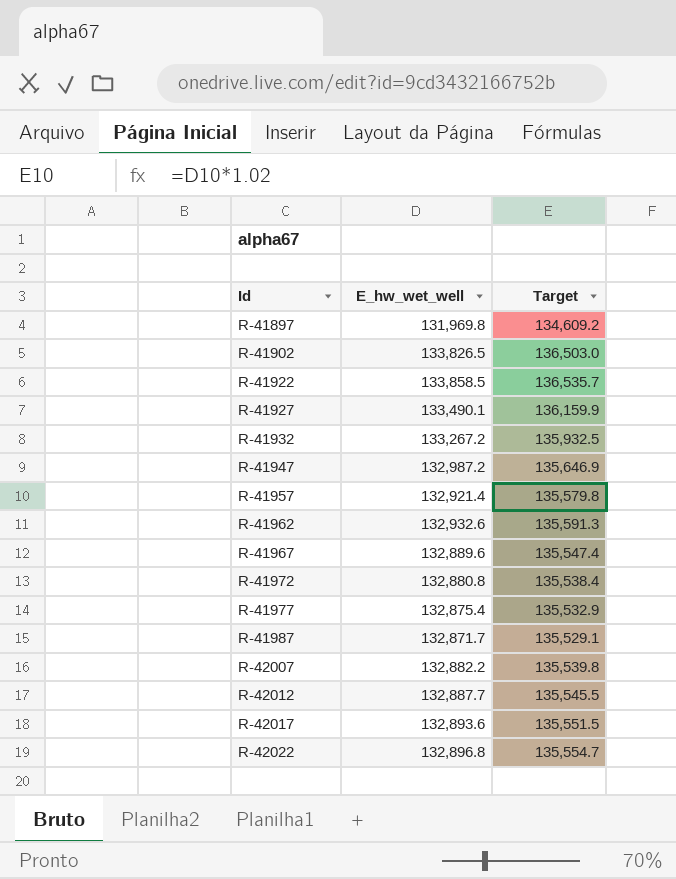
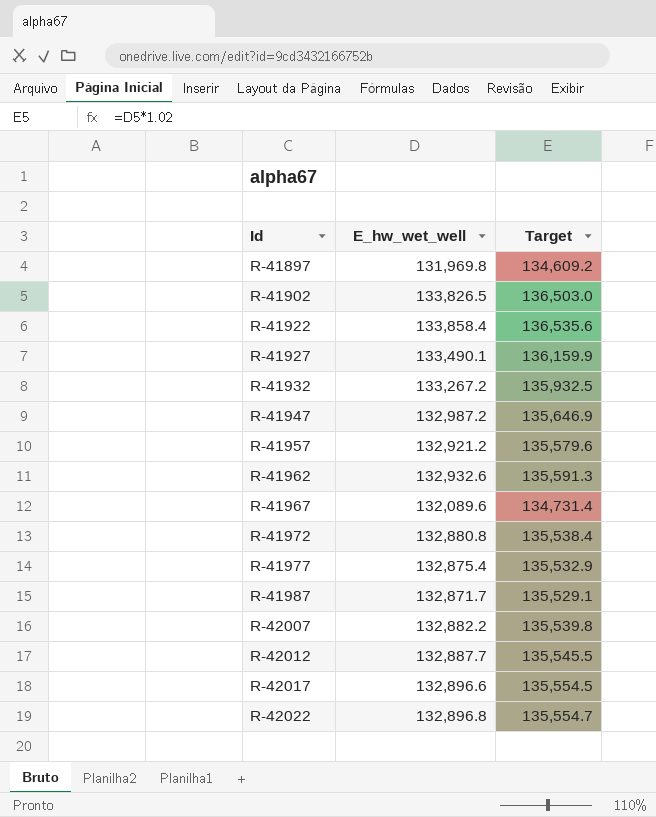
R-41922 | E_hw_wet_well: 133,858.5 -> 133,858.4
R-41922 | Target: 136,535.7 -> 136,535.6
R-41957 | E_hw_wet_well: 132,921.4 -> 132,921.2
R-41957 | Target: 135,579.8 -> 135,579.6
R-41967 | E_hw_wet_well: 132,889.6 -> 132,089.6
R-41967 | Target: 135,547.4 -> 134,731.4
R-42017 | E_hw_wet_well: 132,893.6 -> 132,896.6
R-42017 | Target: 135,551.5 -> 135,554.5

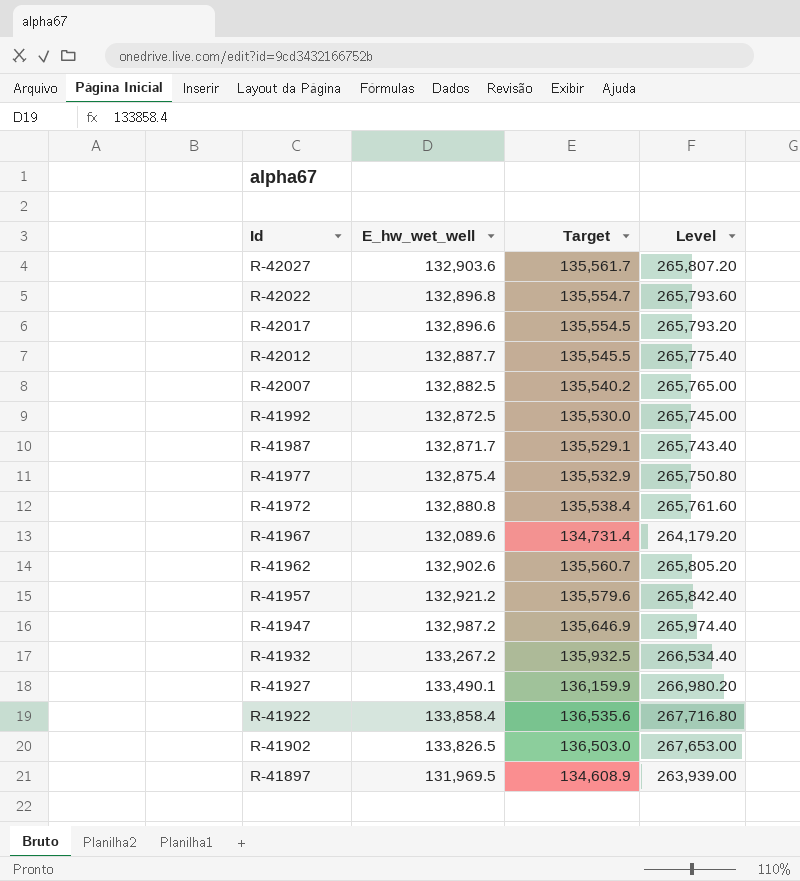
row order: Id ascending -> Id descending
column Level | formula: none -> [E_hw_wet_well] * 2
row R-42027: none -> 132,903.6 | 135,561.7 | 265,807.20
R-42007 | E_hw_wet_well: 132,882.2 -> 132,882.5
R-42007 | Target: 135,539.8 -> 135,540.2
row R-41992: none -> 132,872.5 | 135,530.0 | 265,745.00
R-41962 | E_hw_wet_well: 132,932.6 -> 132,902.6
R-41962 | Target: 135,591.3 -> 135,560.7
R-41897 | E_hw_wet_well: 131,969.8 -> 131,969.5
R-41897 | Target: 134,609.2 -> 134,608.9

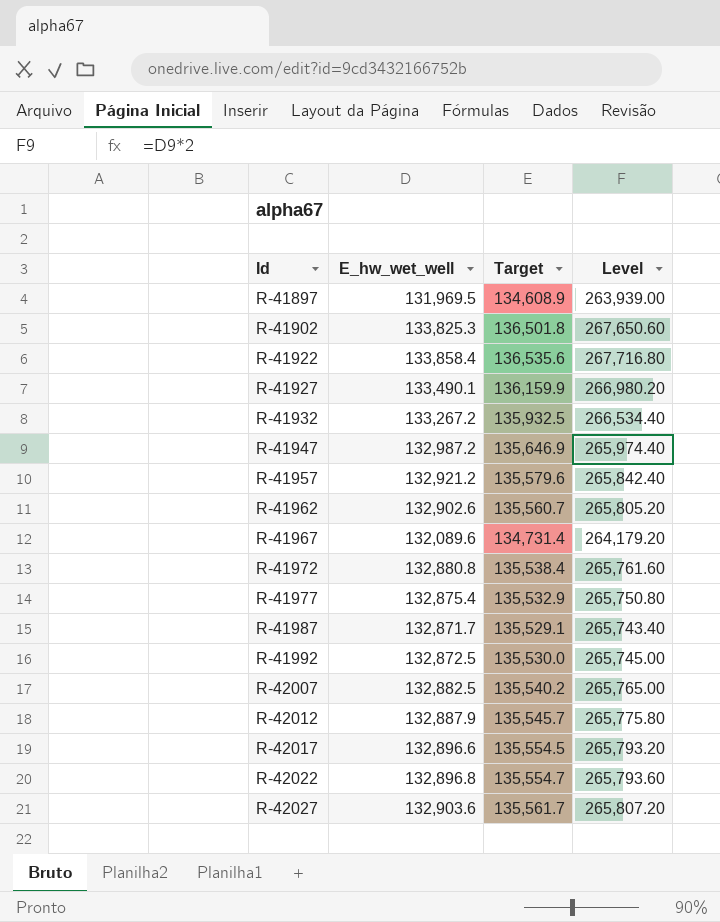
row order: Id descending -> Id ascending
R-41902 | E_hw_wet_well: 133,826.5 -> 133,825.3
R-41902 | Target: 136,503.0 -> 136,501.8
R-41902 | Level: 267,653.00 -> 267,650.60
R-42012 | E_hw_wet_well: 132,887.7 -> 132,887.9
R-42012 | Target: 135,545.5 -> 135,545.7
R-42012 | Level: 265,775.40 -> 265,775.80

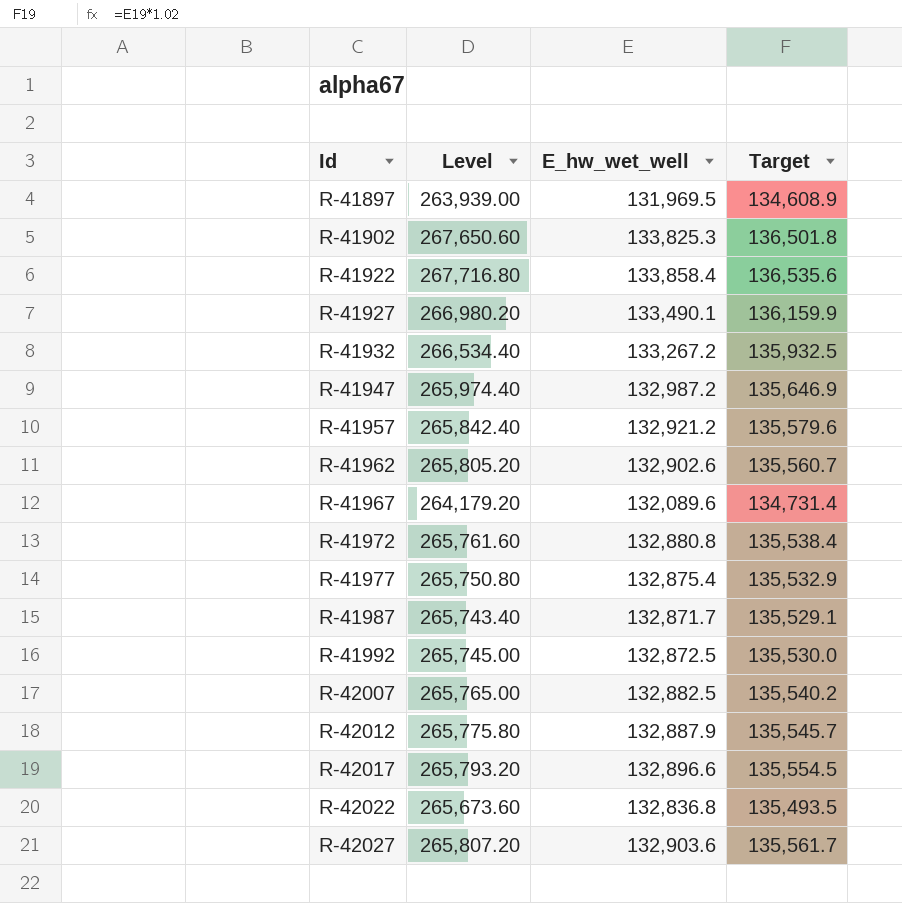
column Level | position: 4 -> 2
R-42022 | Level: 265,793.60 -> 265,673.60
R-42022 | E_hw_wet_well: 132,896.8 -> 132,836.8
R-42022 | Target: 135,554.7 -> 135,493.5

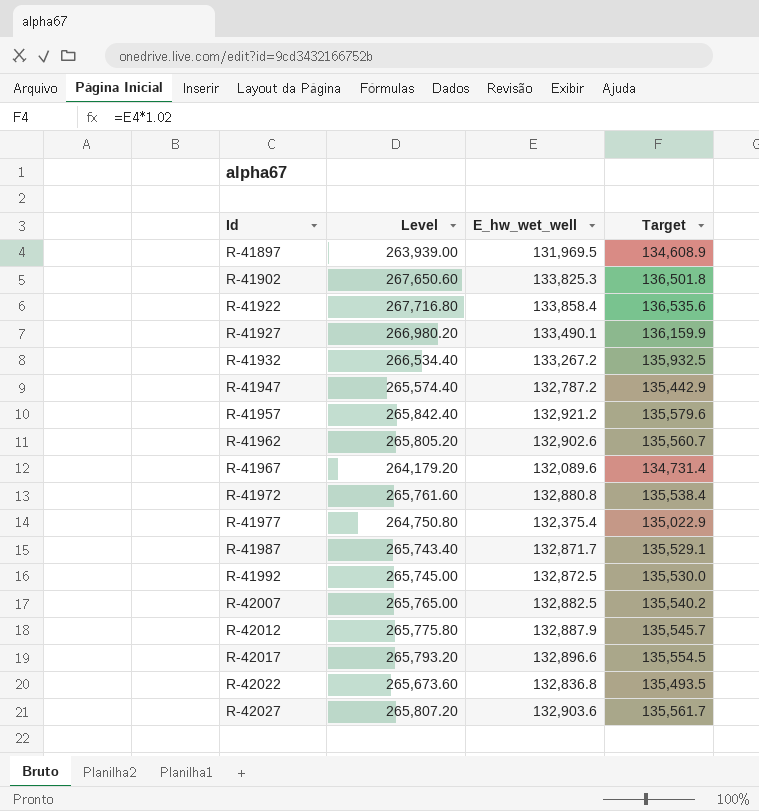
R-41947 | Level: 265,974.40 -> 265,574.40
R-41947 | E_hw_wet_well: 132,987.2 -> 132,787.2
R-41947 | Target: 135,646.9 -> 135,442.9
R-41977 | Level: 265,750.80 -> 264,750.80
R-41977 | E_hw_wet_well: 132,875.4 -> 132,375.4
R-41977 | Target: 135,532.9 -> 135,022.9

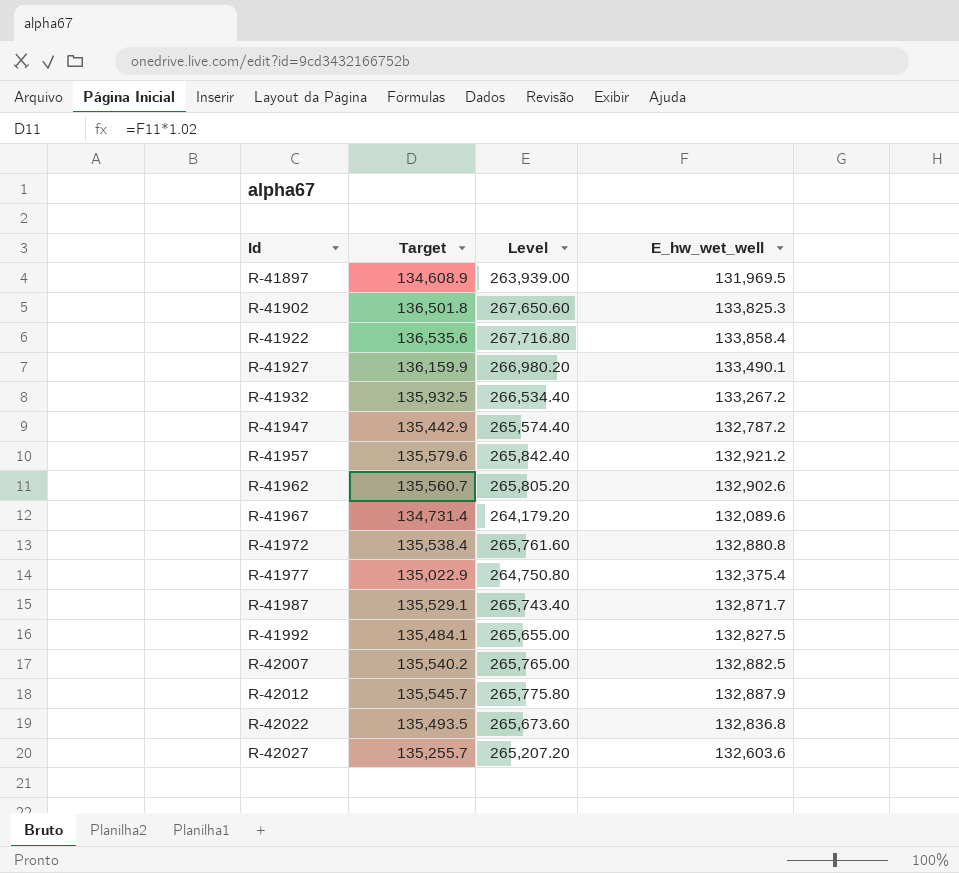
column Target | position: 4 -> 2
row R-42017: 265,793.20 | 132,896.6 | 135,554.5 -> none
R-41992 | Target: 135,530.0 -> 135,484.1
R-41992 | Level: 265,745.00 -> 265,655.00
R-41992 | E_hw_wet_well: 132,872.5 -> 132,827.5
R-42027 | Target: 135,561.7 -> 135,255.7
R-42027 | Level: 265,807.20 -> 265,207.20
R-42027 | E_hw_wet_well: 132,903.6 -> 132,603.6

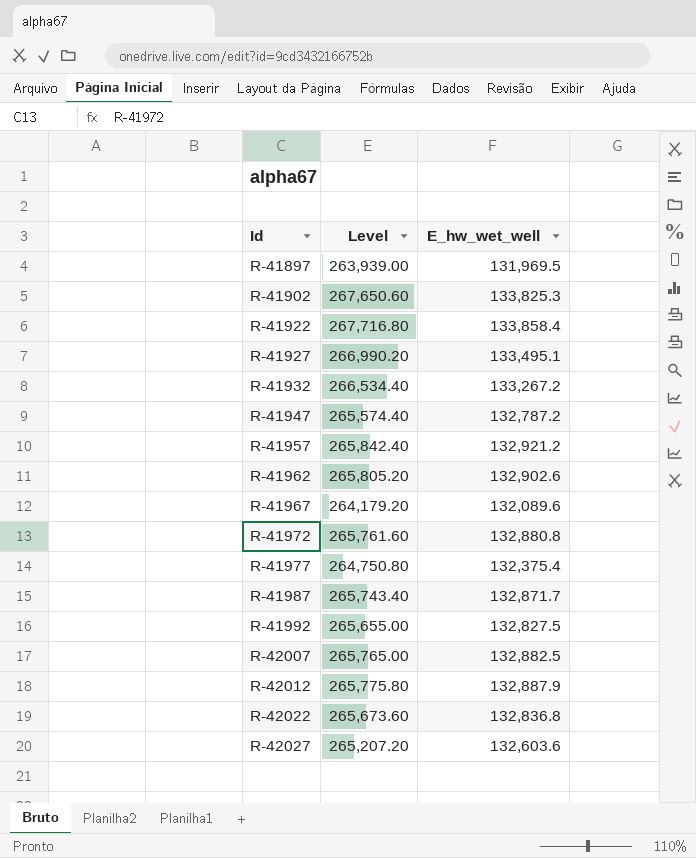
column Target | formula: [E_hw_wet_well] * 1.02 -> none
R-41927 | Level: 266,980.20 -> 266,990.20
R-41927 | E_hw_wet_well: 133,490.1 -> 133,495.1

